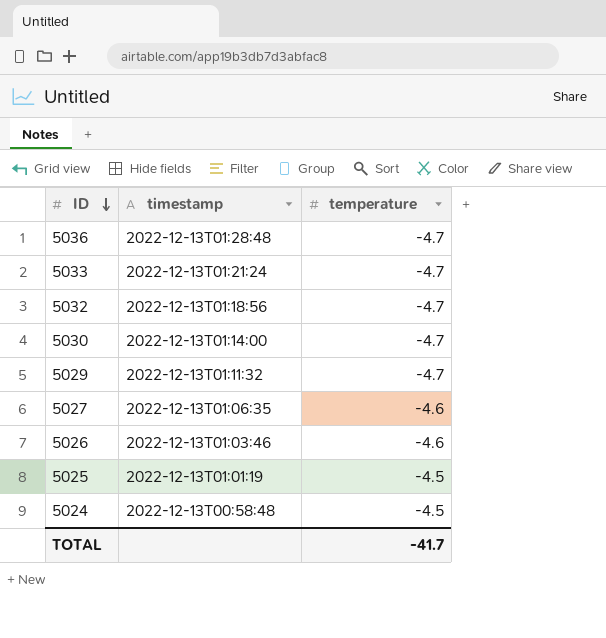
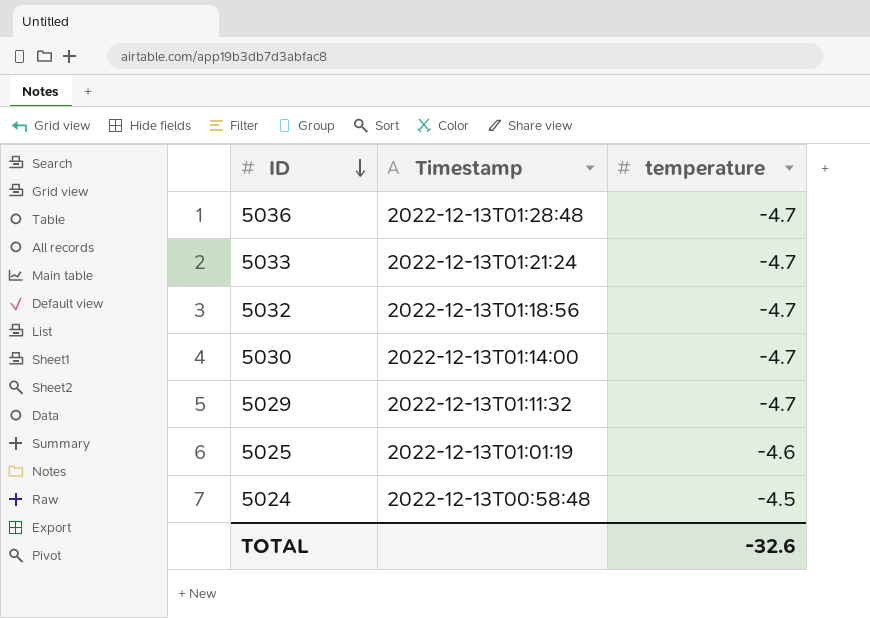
column name: timestamp -> Timestamp
row 5027: 2022-12-13T01:06:35 | -4.6 -> none
row 5026: 2022-12-13T01:03:46 | -4.6 -> none
5025 | temperature: -4.5 -> -4.6
TOTAL | temperature: -41.7 -> -32.6

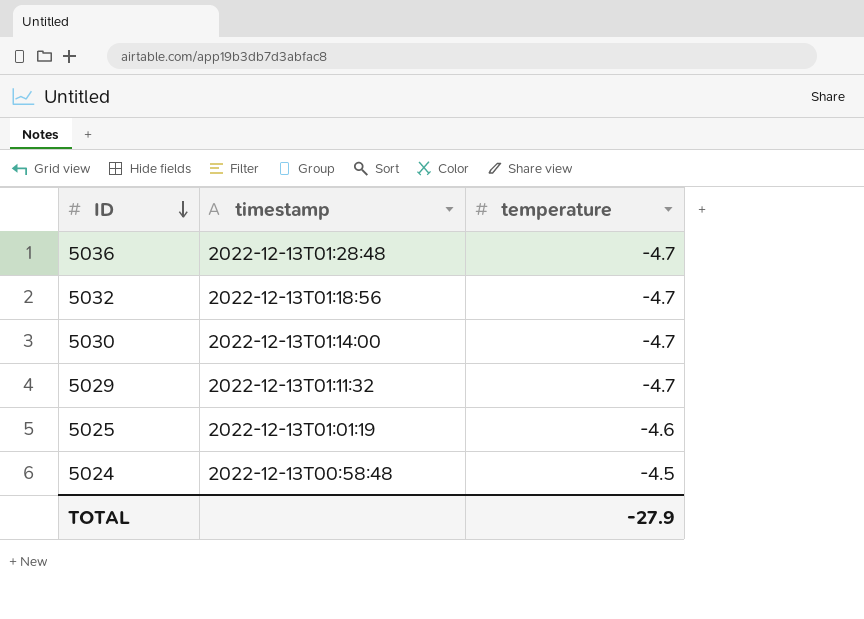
column name: Timestamp -> timestamp
row 5033: 2022-12-13T01:21:24 | -4.7 -> none
TOTAL | temperature: -32.6 -> -27.9

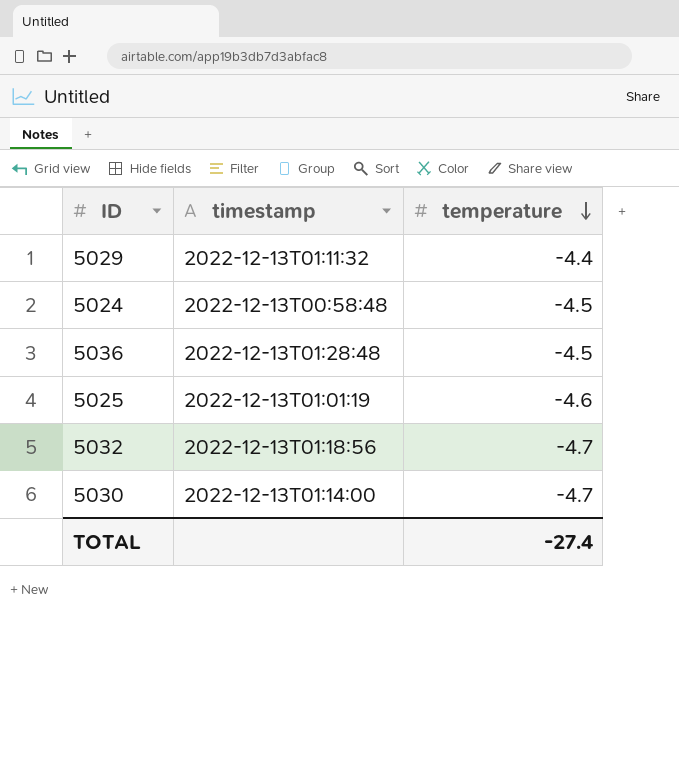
row order: ID descending -> temperature descending
5029 | temperature: -4.7 -> -4.4
5036 | temperature: -4.7 -> -4.5
TOTAL | temperature: -27.9 -> -27.4

